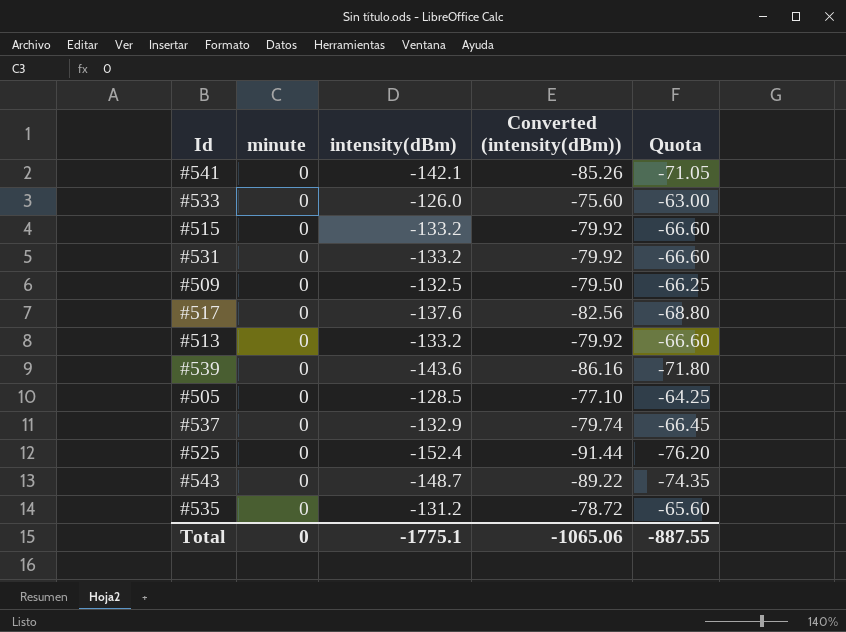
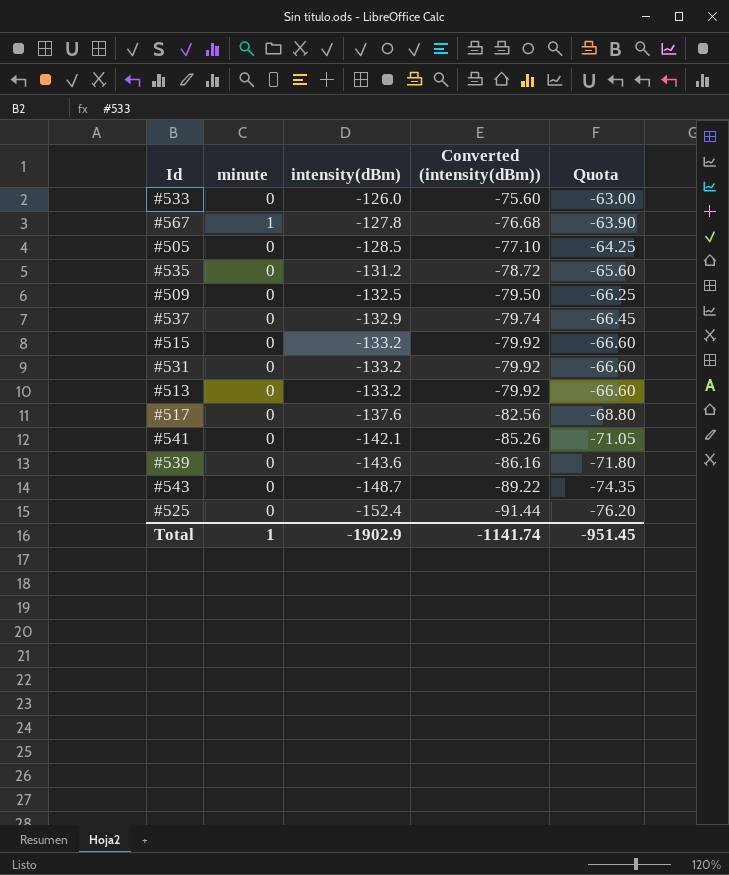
row order: none -> intensity(dBm) descending
row #567: none -> 1 | -127.8 | -76.68 | -63.90
Total | minute: 0 -> 1
Total | intensity(dBm): -1775.1 -> -1902.9
Total | Converted (intensity(dBm)): -1065.06 -> -1141.74
Total | Quota: -887.55 -> -951.45

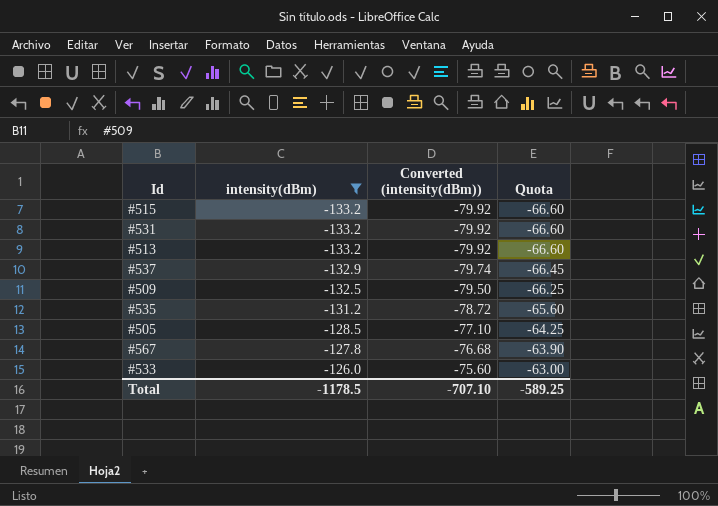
filter: none -> intensity(dBm) >= -133.2
row order: intensity(dBm) descending -> intensity(dBm) ascending
column minute | position: 2 -> none
Total | intensity(dBm): -1902.9 -> -1178.5
Total | Converted (intensity(dBm)): -1141.74 -> -707.10
Total | Quota: -951.45 -> -589.25

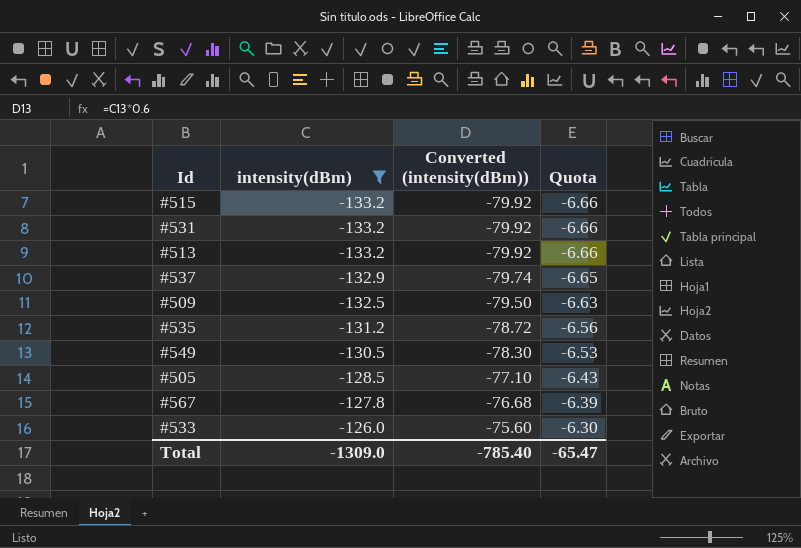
column Quota | formula: [intensity(dBm)] * 0.5 -> [intensity(dBm)] * 0.05
row #549: none -> -130.5 | -78.30 | -6.53
Total | intensity(dBm): -1178.5 -> -1309.0
Total | Converted (intensity(dBm)): -707.10 -> -785.40
Total | Quota: -589.25 -> -65.47

